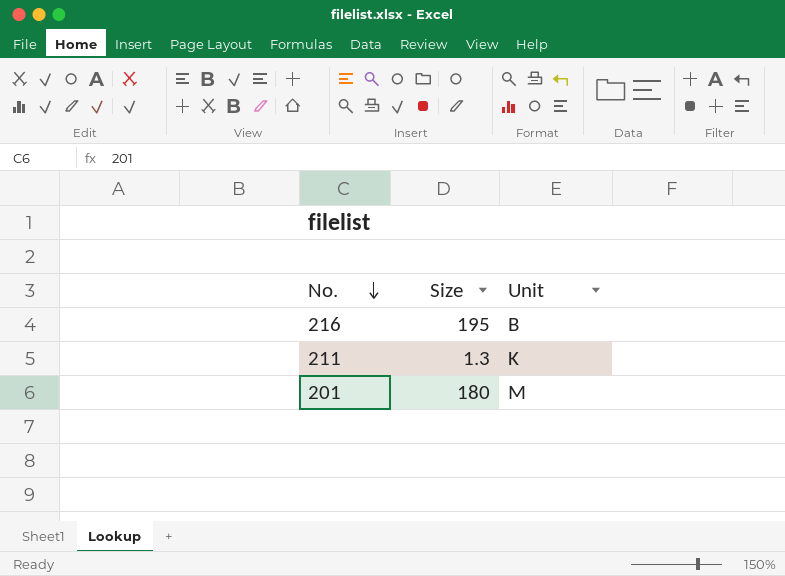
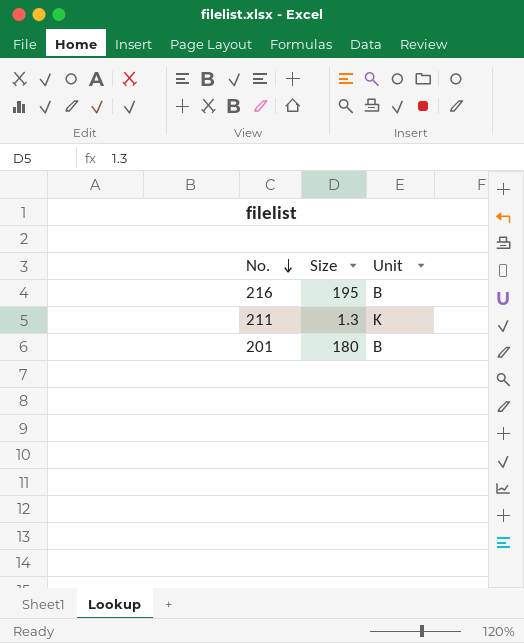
201 | Unit: M -> B

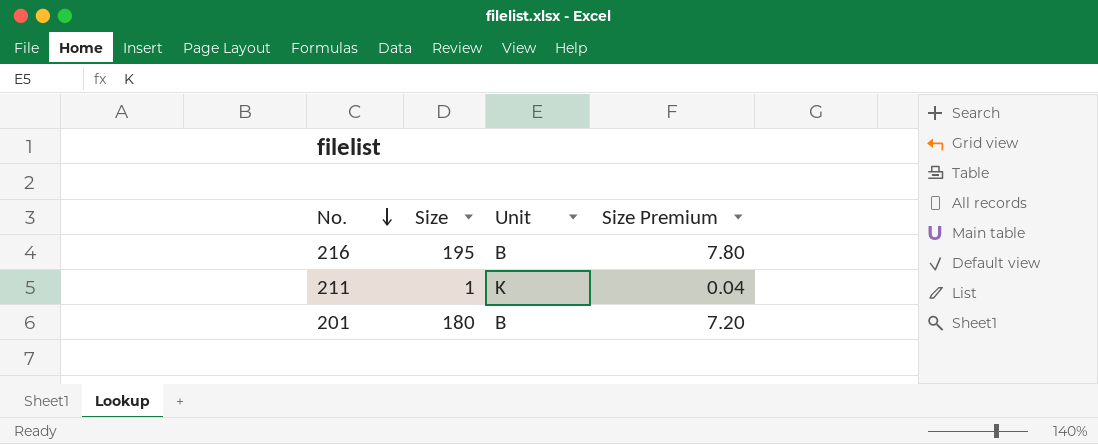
column Size Premium | formula: none -> [Size] * 0.04
211 | Size: 1.3 -> 1

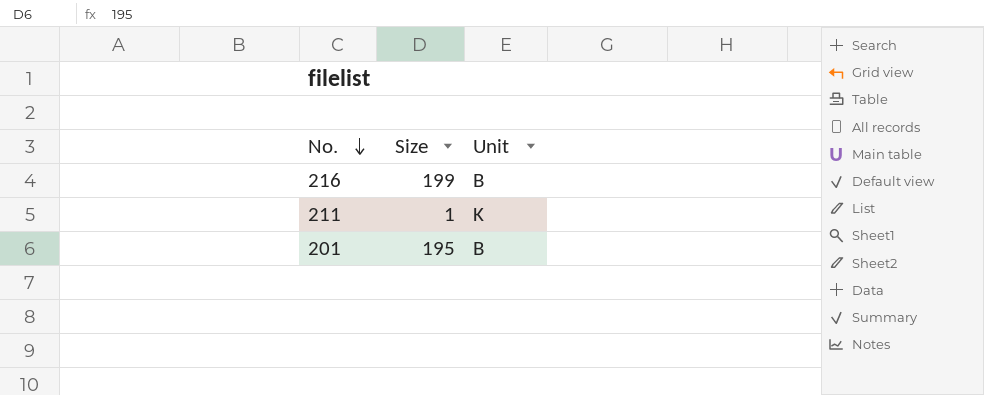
column Size Premium | formula: [Size] * 0.04 -> none
216 | Size: 195 -> 199
201 | Size: 180 -> 195

